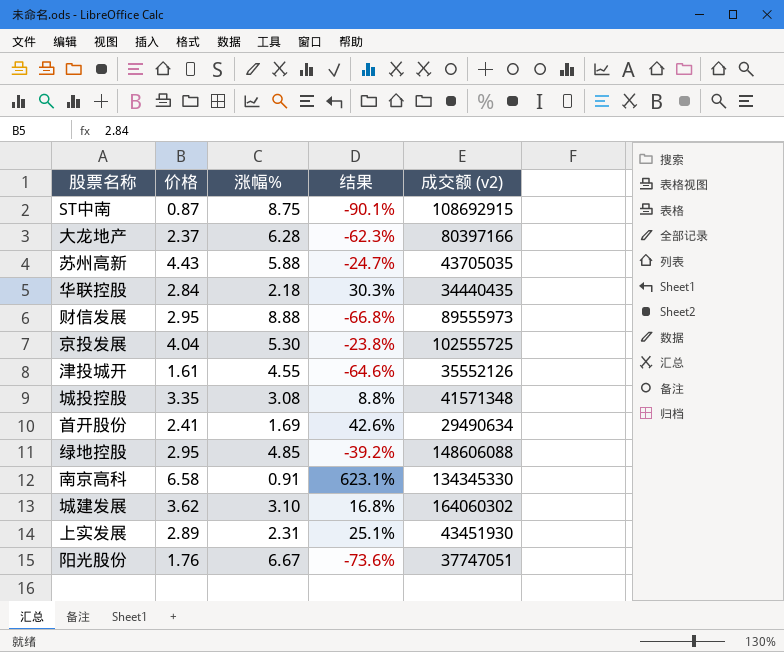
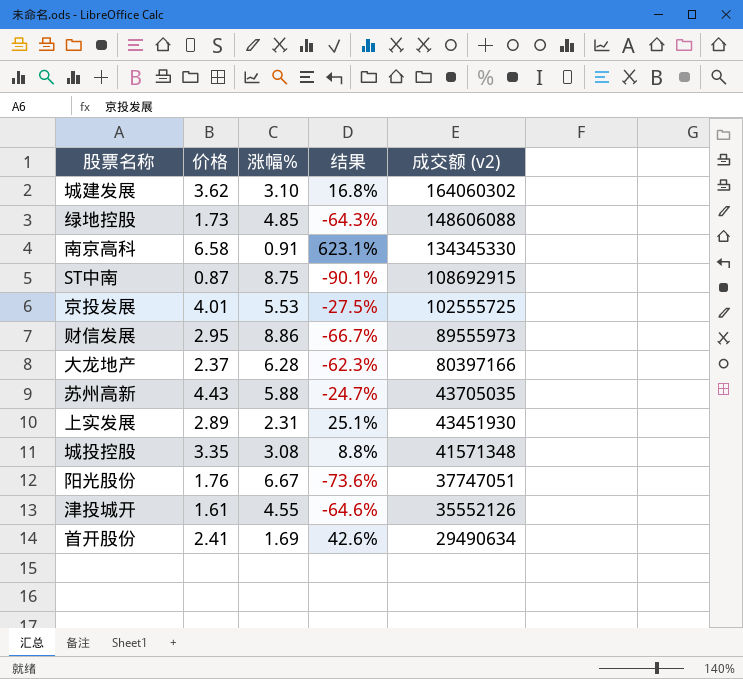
row order: none -> 成交额 (v2) descending
row 华联控股: 2.84 | 2.18 | 30.3% | 34440435 -> none
绿地控股 | 价格: 2.95 -> 1.73
绿地控股 | 结果: -39.2% -> -64.3%
京投发展 | 价格: 4.04 -> 4.01
京投发展 | 涨幅%: 5.30 -> 5.53
京投发展 | 结果: -23.8% -> -27.5%
财信发展 | 涨幅%: 8.88 -> 8.86
财信发展 | 结果: -66.8% -> -66.7%

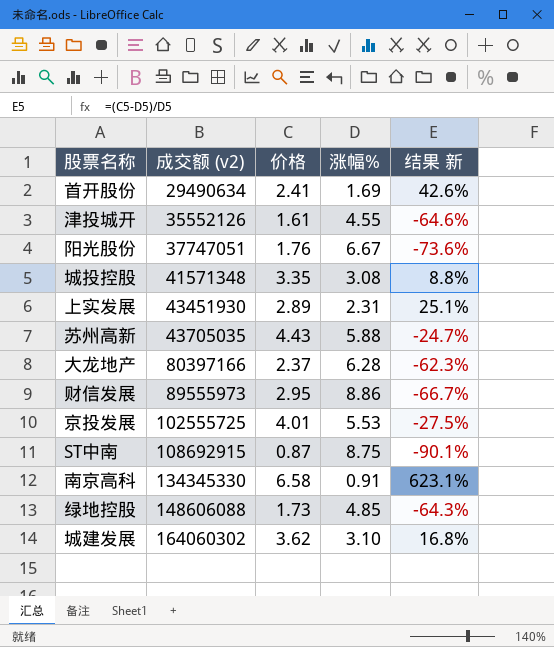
row order: 成交额 (v2) descending -> 成交额 (v2) ascending
column 成交额 (v2) | position: 5 -> 2
column name: 结果 -> 结果 新

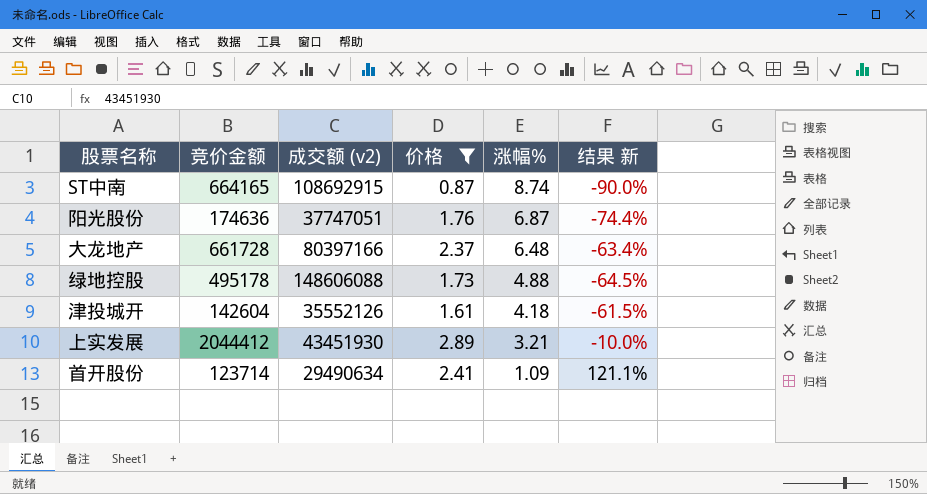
filter: none -> 价格 <= 2.89
row order: 成交额 (v2) ascending -> 涨幅% descending
column 竞价金额 | position: none -> 2
ST中南 | 涨幅%: 8.75 -> 8.74
ST中南 | 结果 新: -90.1% -> -90.0%
阳光股份 | 涨幅%: 6.67 -> 6.87
阳光股份 | 结果 新: -73.6% -> -74.4%
大龙地产 | 涨幅%: 6.28 -> 6.48
大龙地产 | 结果 新: -62.3% -> -63.4%
绿地控股 | 涨幅%: 4.85 -> 4.88
绿地控股 | 结果 新: -64.3% -> -64.5%
津投城开 | 涨幅%: 4.55 -> 4.18
津投城开 | 结果 新: -64.6% -> -61.5%
上实发展 | 涨幅%: 2.31 -> 3.21
上实发展 | 结果 新: 25.1% -> -10.0%
首开股份 | 涨幅%: 1.69 -> 1.09
首开股份 | 结果 新: 42.6% -> 121.1%

